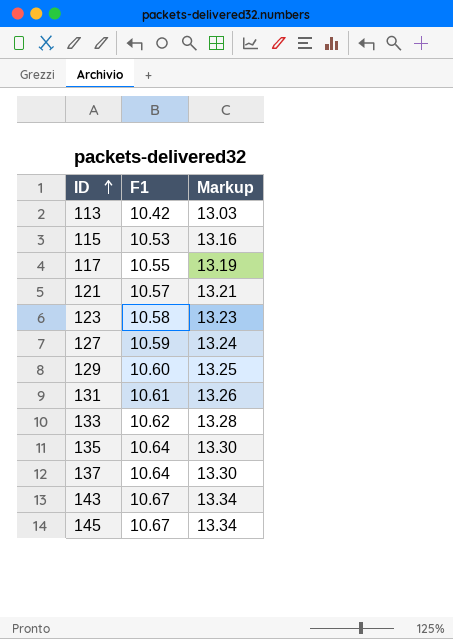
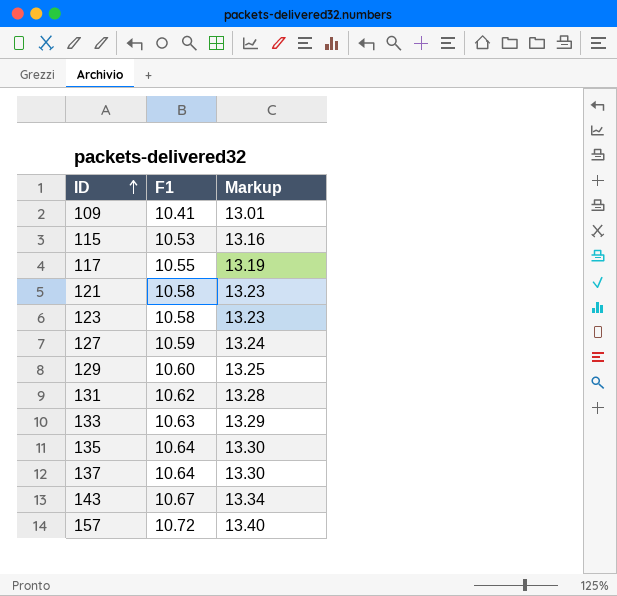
row 113: 10.42 | 13.03 -> none
row 145: 10.67 | 13.34 -> none
row 109: none -> 10.41 | 13.01
121 | F1: 10.57 -> 10.58
121 | Markup: 13.21 -> 13.23
131 | F1: 10.61 -> 10.62
131 | Markup: 13.26 -> 13.28
133 | F1: 10.62 -> 10.63
133 | Markup: 13.28 -> 13.29
row 157: none -> 10.72 | 13.40

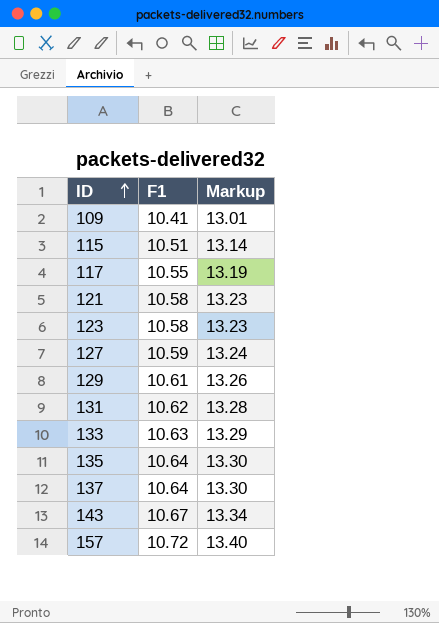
115 | F1: 10.53 -> 10.51
115 | Markup: 13.16 -> 13.14
129 | F1: 10.60 -> 10.61
129 | Markup: 13.25 -> 13.26

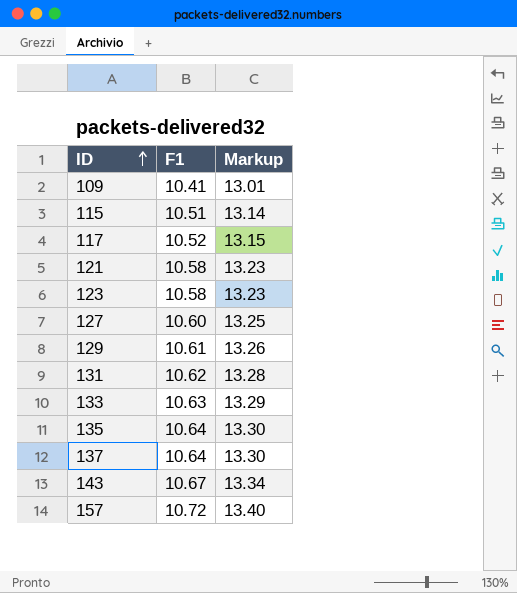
117 | F1: 10.55 -> 10.52
117 | Markup: 13.19 -> 13.15
127 | F1: 10.59 -> 10.60
127 | Markup: 13.24 -> 13.25

